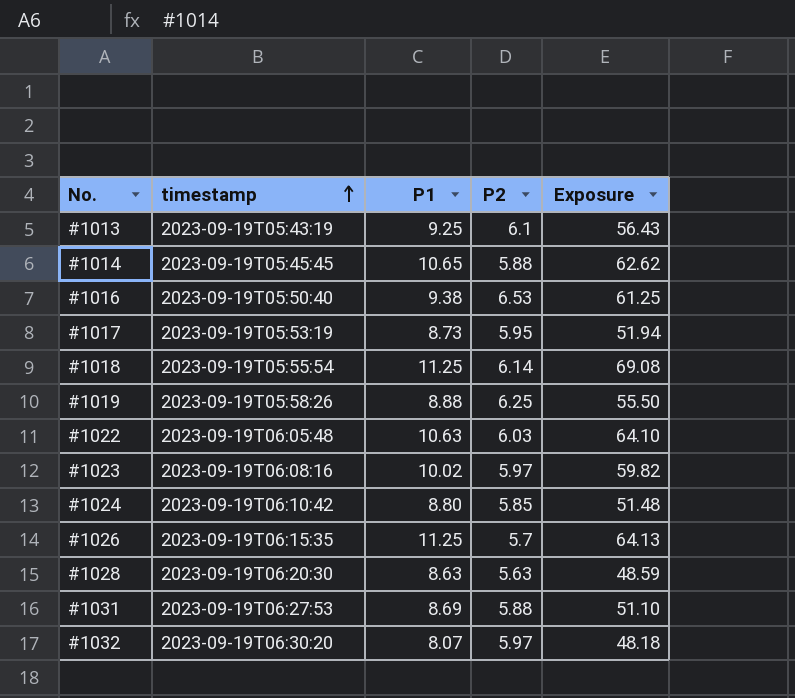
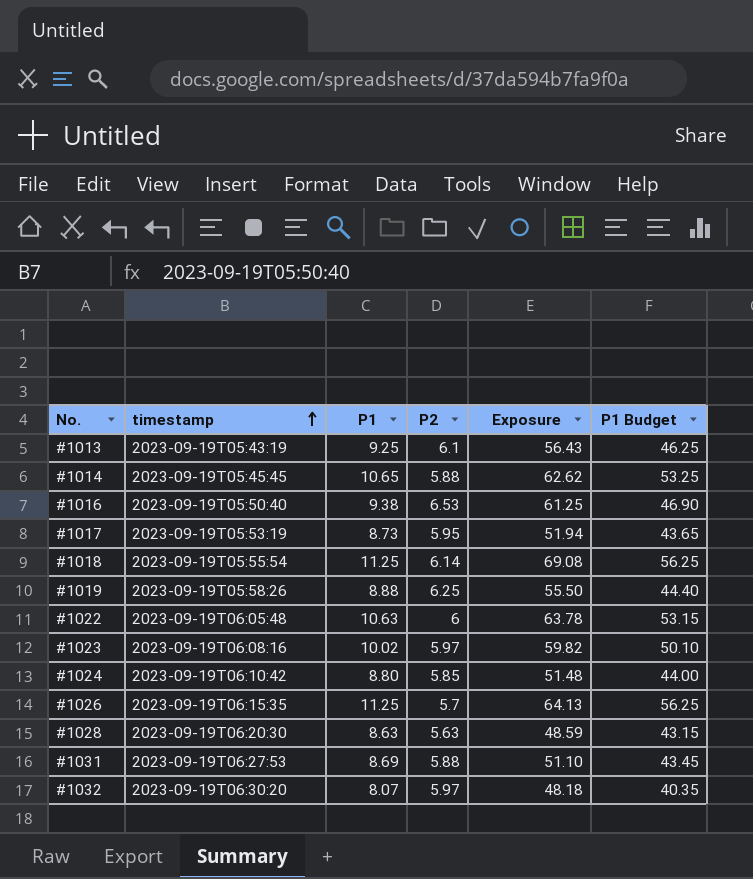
column P1 Budget | formula: none -> [P1] * 5
#1022 | P2: 6.03 -> 6
#1022 | Exposure: 64.10 -> 63.78

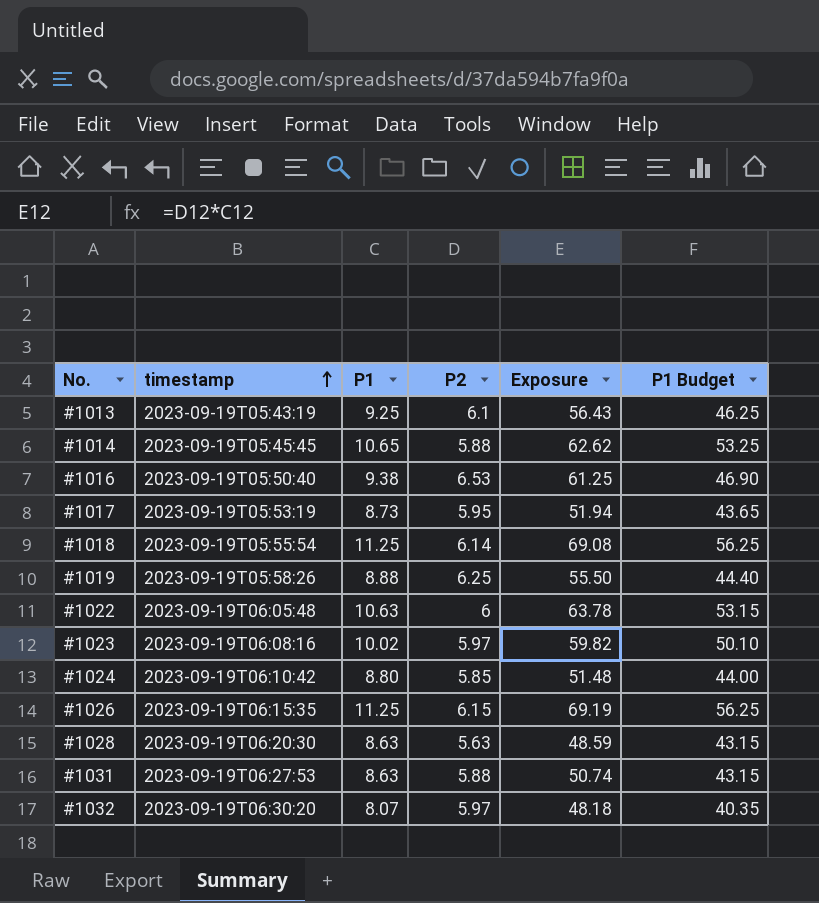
#1026 | P2: 5.7 -> 6.15
#1026 | Exposure: 64.13 -> 69.19
#1031 | P1: 8.69 -> 8.63
#1031 | Exposure: 51.10 -> 50.74
#1031 | P1 Budget: 43.45 -> 43.15

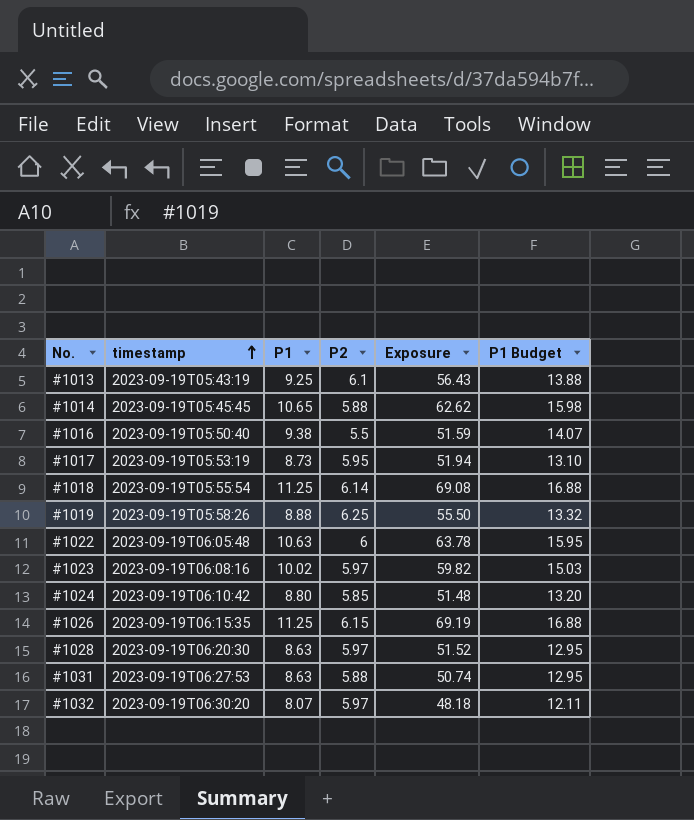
column P1 Budget | formula: [P1] * 5 -> [P1] * 1.5
#1016 | P2: 6.53 -> 5.5
#1016 | Exposure: 61.25 -> 51.59
#1028 | P2: 5.63 -> 5.97
#1028 | Exposure: 48.59 -> 51.52

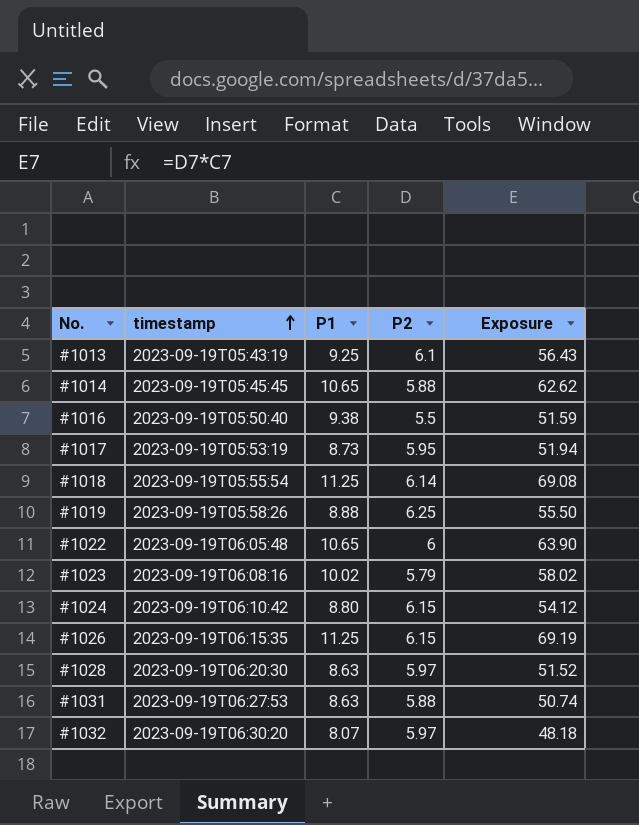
column P1 Budget | formula: [P1] * 1.5 -> none
#1022 | P1: 10.63 -> 10.65
#1022 | Exposure: 63.78 -> 63.90
#1023 | P2: 5.97 -> 5.79
#1023 | Exposure: 59.82 -> 58.02
#1024 | P2: 5.85 -> 6.15
#1024 | Exposure: 51.48 -> 54.12

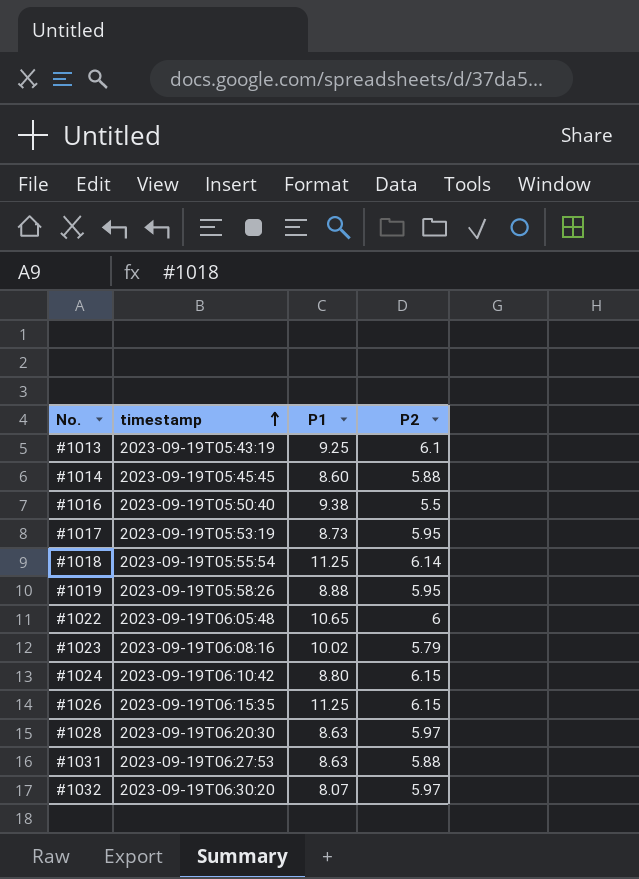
column Exposure | formula: [P1] * [P2] -> none
#1014 | P1: 10.65 -> 8.60
#1019 | P2: 6.25 -> 5.95

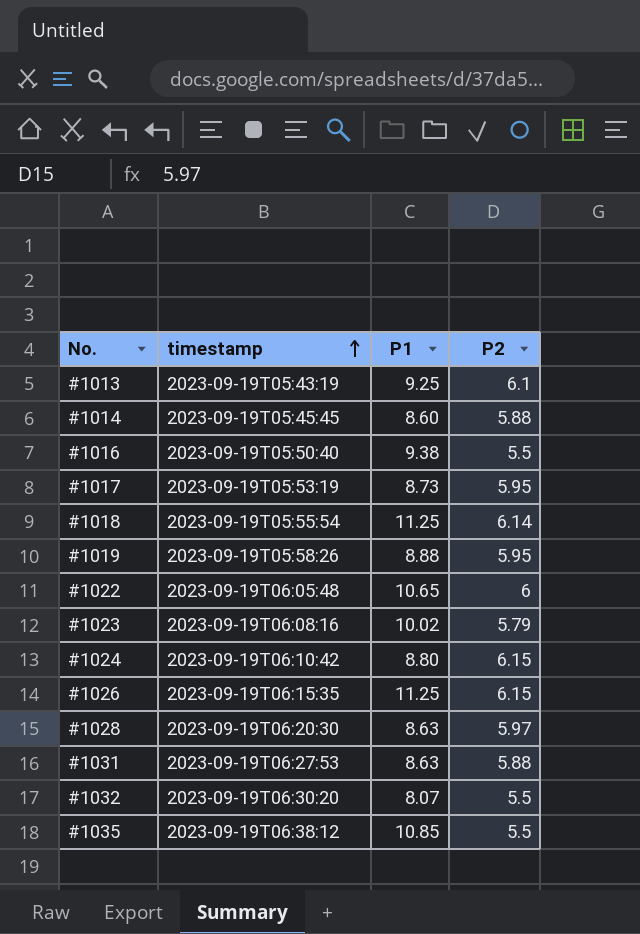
#1032 | P2: 5.97 -> 5.5
row #1035: none -> 2023-09-19T06:38:12 | 10.85 | 5.5

